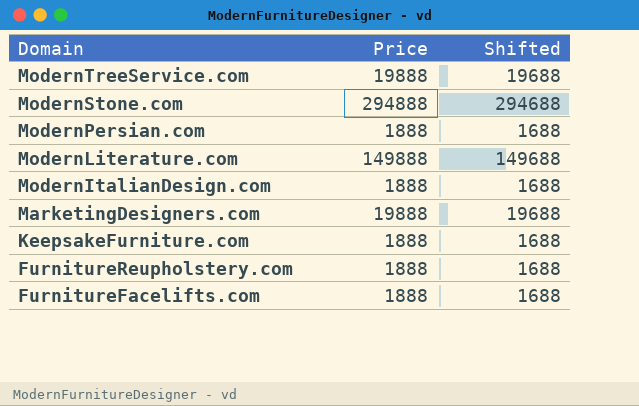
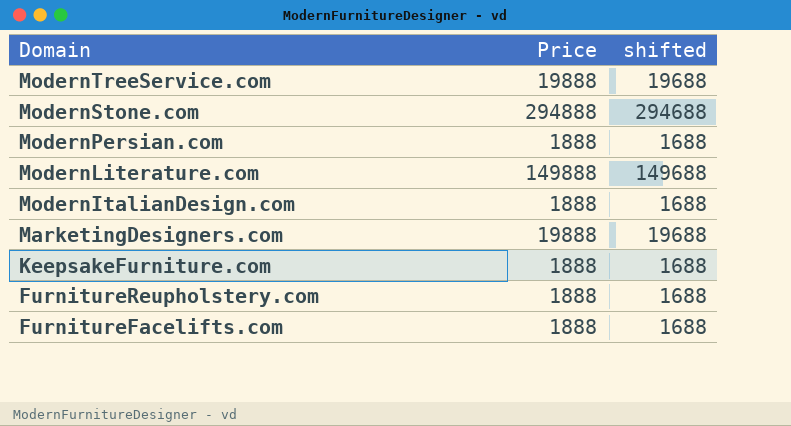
column name: Shifted -> shifted

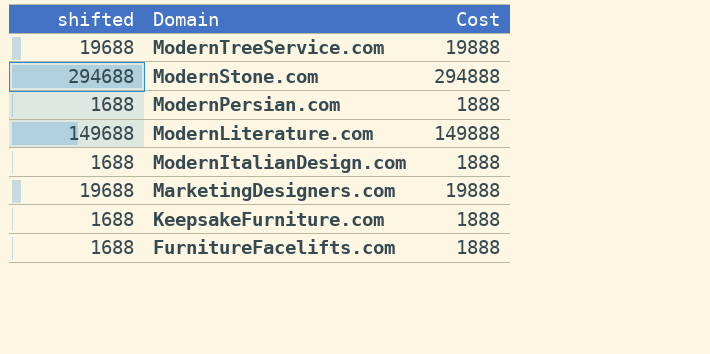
column shifted | position: 3 -> 1
column name: Price -> Cost
row FurnitureReupholstery.com: 1888 | 1688 -> none

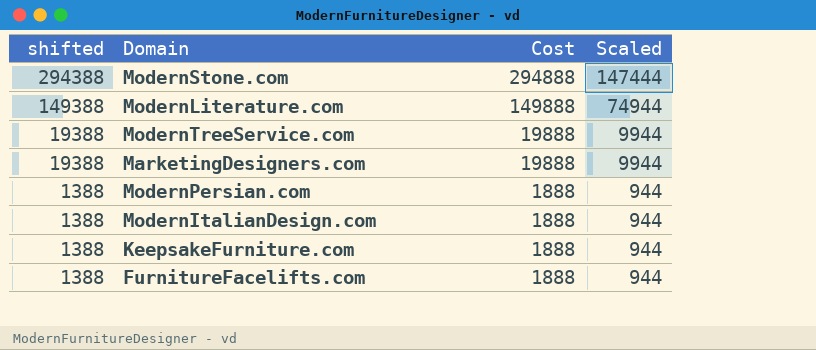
row order: Domain descending -> shifted descending
column shifted | formula: [Cost] - 200 -> [Cost] - 500
column Scaled | formula: none -> [Cost] * 0.5

